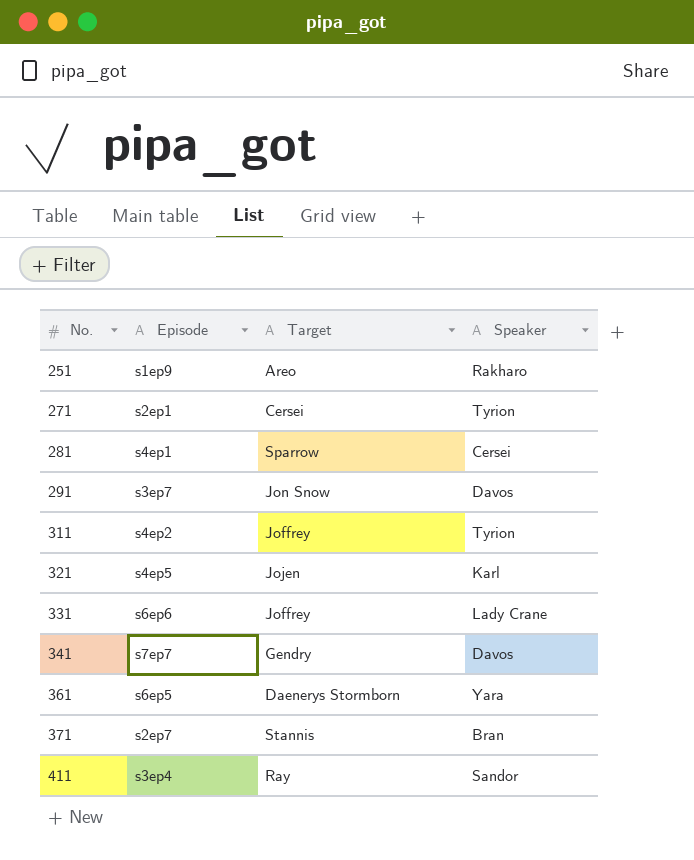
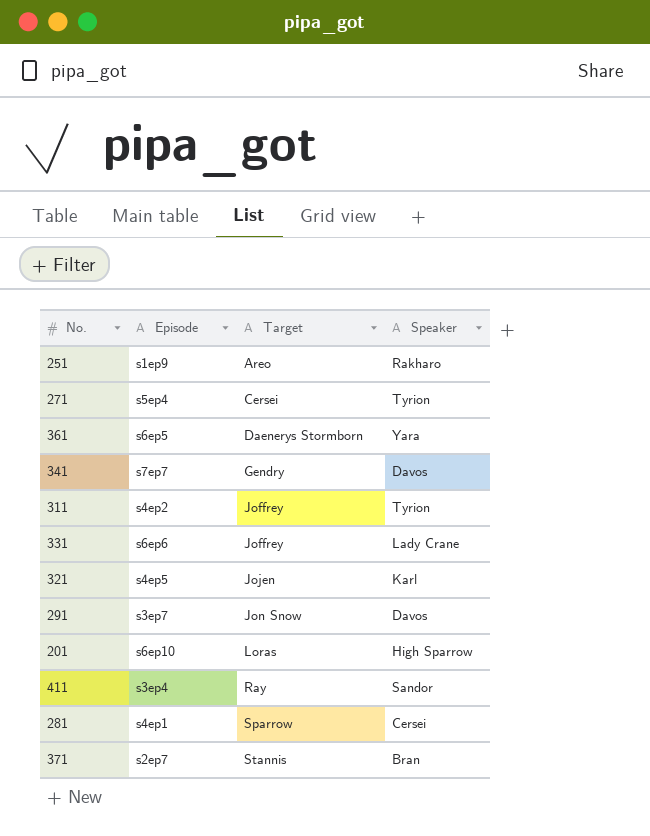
row order: No. ascending -> Target ascending
271 | Episode: s2ep1 -> s5ep4
row 201: none -> s6ep10 | Loras | High Sparrow

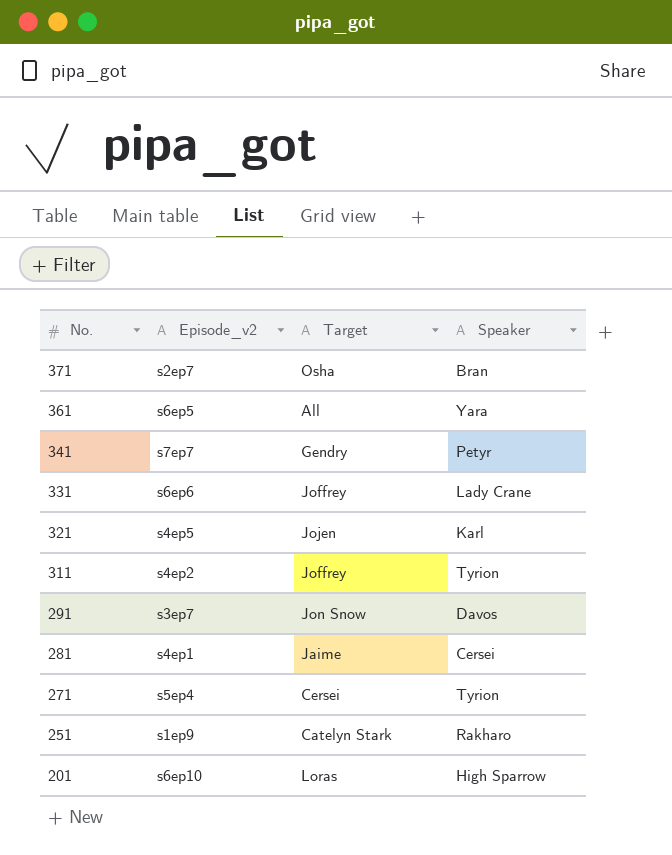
row order: Target ascending -> No. descending
column name: Episode -> Episode_v2
row 411: s3ep4 | Ray | Sandor -> none
371 | Target: Stannis -> Osha
361 | Target: Daenerys Stormborn -> All
341 | Speaker: Davos -> Petyr
281 | Target: Sparrow -> Jaime
251 | Target: Areo -> Catelyn Stark

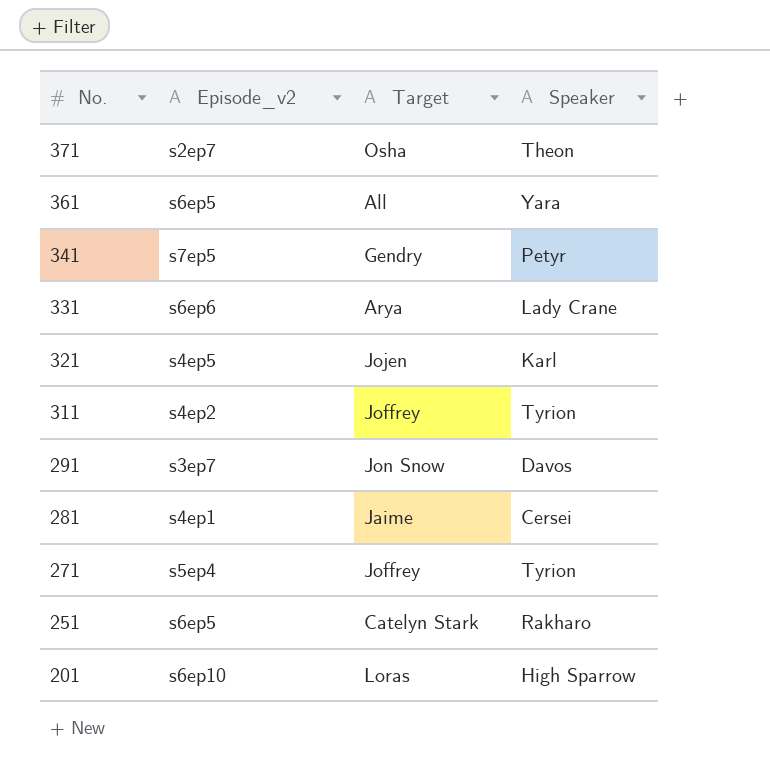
371 | Speaker: Bran -> Theon
341 | Episode_v2: s7ep7 -> s7ep5
331 | Target: Joffrey -> Arya
271 | Target: Cersei -> Joffrey
251 | Episode_v2: s1ep9 -> s6ep5

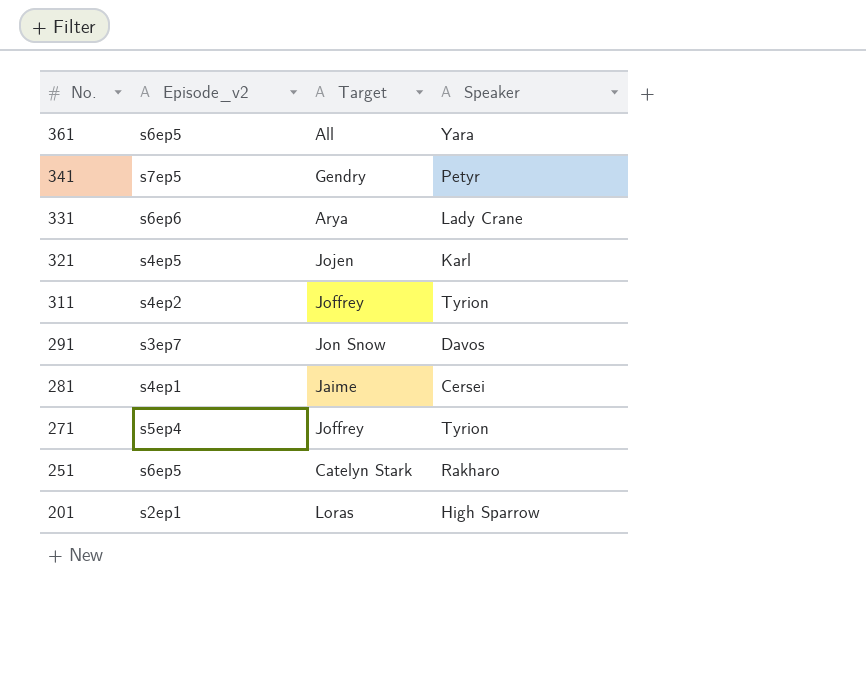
row 371: s2ep7 | Osha | Theon -> none
201 | Episode_v2: s6ep10 -> s2ep1

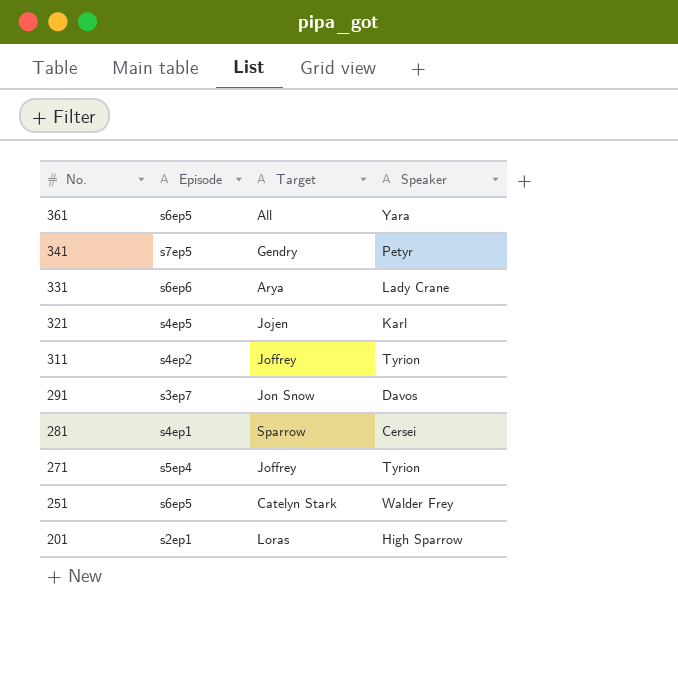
column name: Episode_v2 -> Episode
281 | Target: Jaime -> Sparrow
251 | Speaker: Rakharo -> Walder Frey

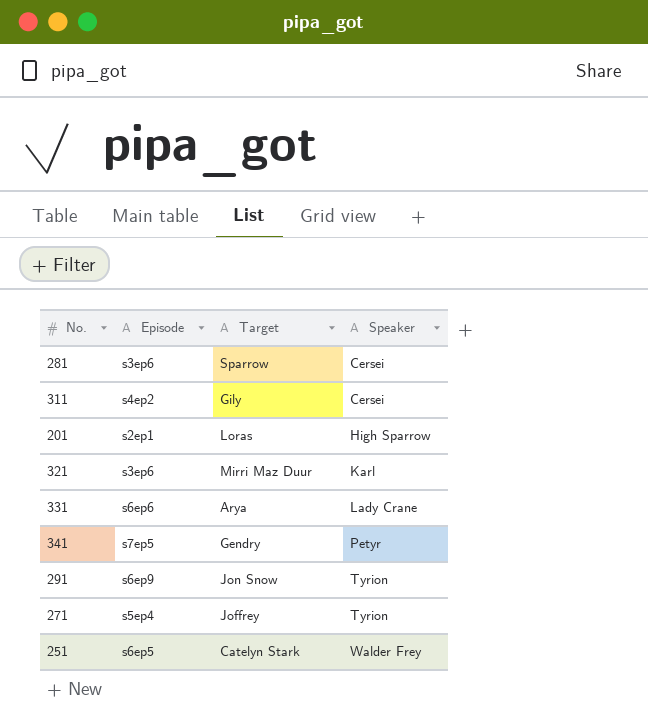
row order: No. descending -> Speaker ascending
row 361: s6ep5 | All | Yara -> none
281 | Episode: s4ep1 -> s3ep6
311 | Target: Joffrey -> Gily
311 | Speaker: Tyrion -> Cersei
321 | Episode: s4ep5 -> s3ep6
321 | Target: Jojen -> Mirri Maz Duur
291 | Episode: s3ep7 -> s6ep9
291 | Speaker: Davos -> Tyrion

